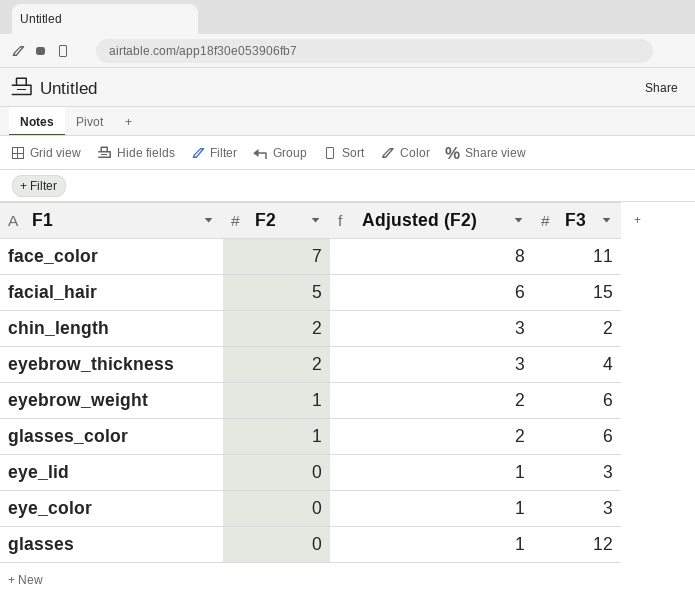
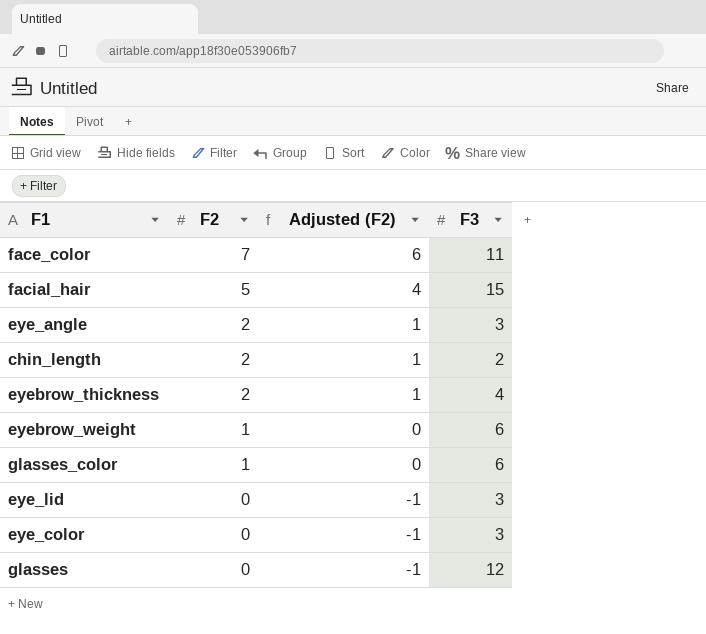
column Adjusted (F2) | formula: [F2] + 1 -> [F2] - 1
row eye_angle: none -> 2 | 1 | 3

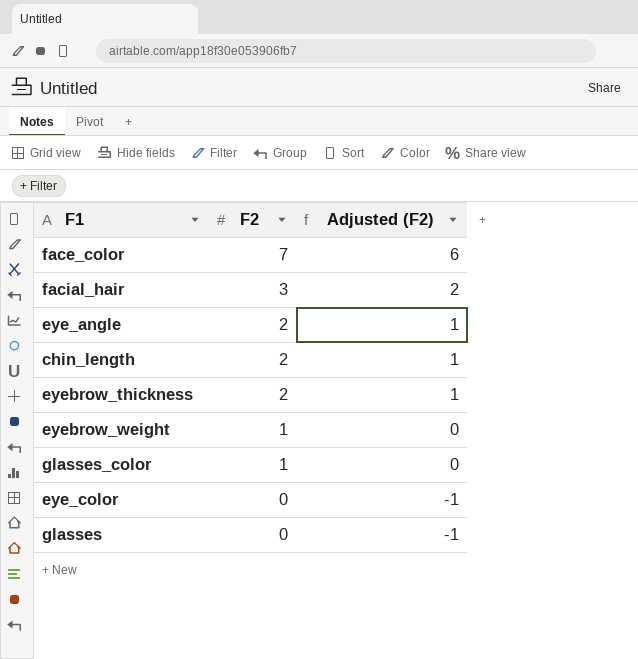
column F3 | position: 4 -> none
row eye_lid: 0 | -1 | 3 -> none
facial_hair | F2: 5 -> 3
facial_hair | Adjusted (F2): 4 -> 2

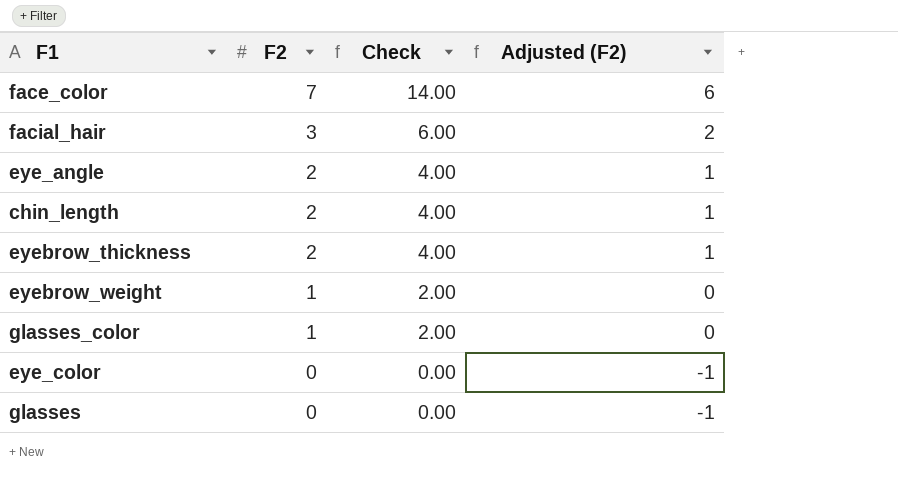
column Check | formula: none -> [F2] * 2

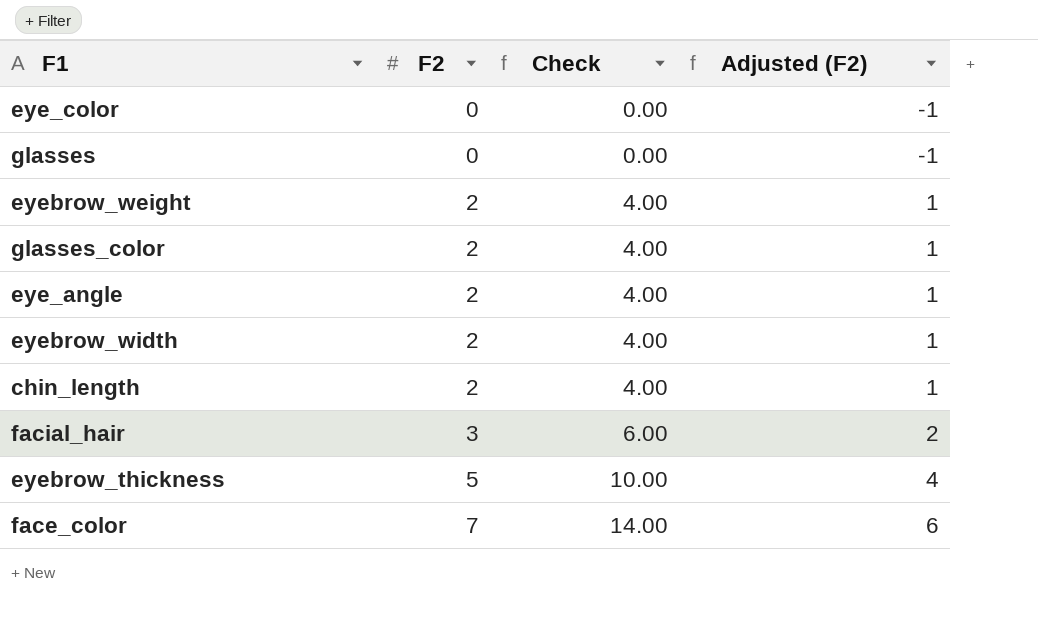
row order: F2 descending -> F2 ascending
eyebrow_weight | F2: 1 -> 2
eyebrow_weight | Check: 2.00 -> 4.00
eyebrow_weight | Adjusted (F2): 0 -> 1
glasses_color | F2: 1 -> 2
glasses_color | Check: 2.00 -> 4.00
glasses_color | Adjusted (F2): 0 -> 1
row eyebrow_width: none -> 2 | 4.00 | 1
eyebrow_thickness | F2: 2 -> 5
eyebrow_thickness | Check: 4.00 -> 10.00
eyebrow_thickness | Adjusted (F2): 1 -> 4

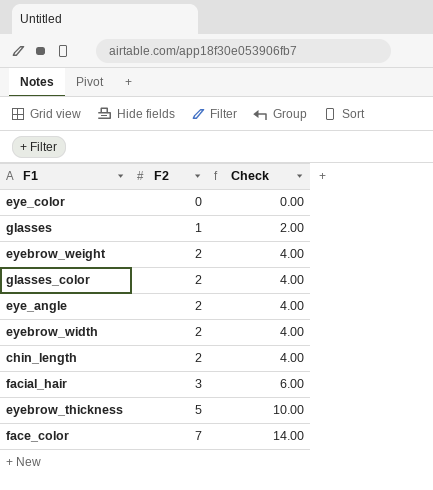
column Adjusted (F2) | formula: [F2] - 1 -> none
glasses | F2: 0 -> 1
glasses | Check: 0.00 -> 2.00

